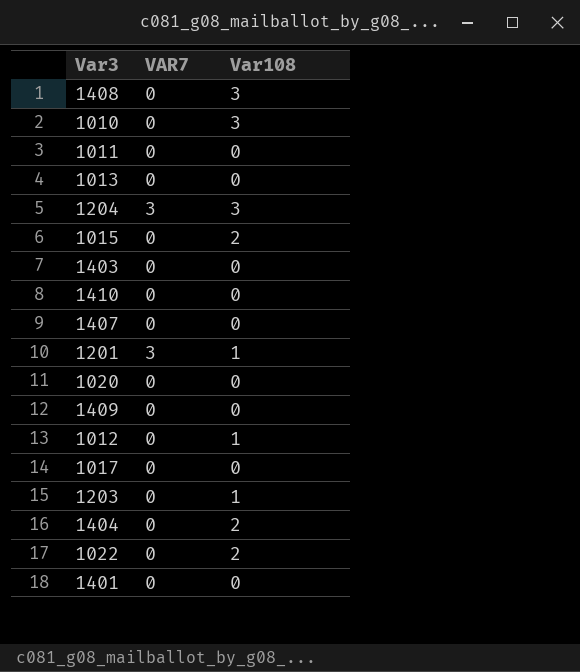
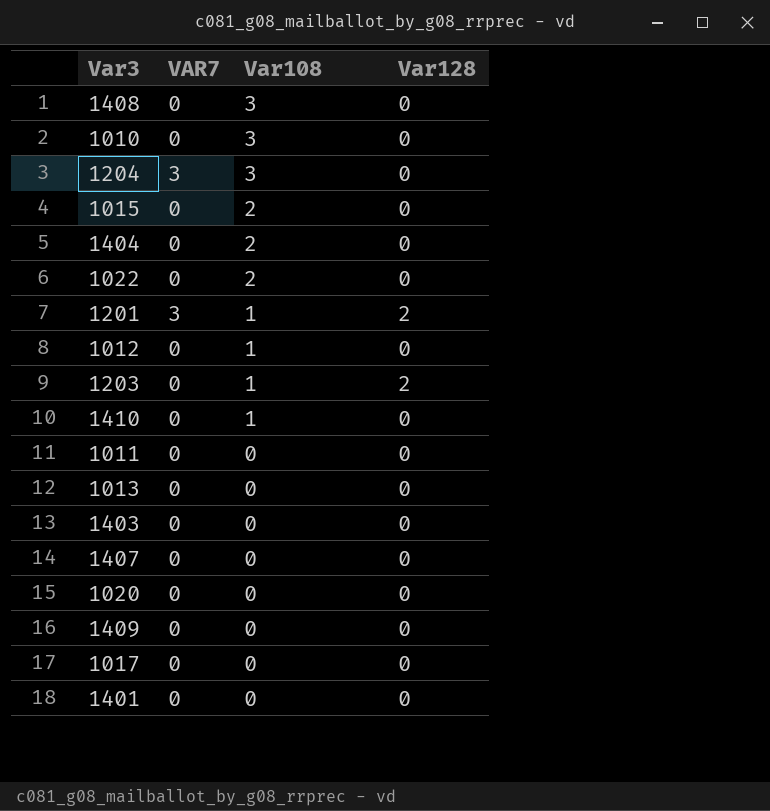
row order: none -> Var108 descending
column Var128 | position: none -> 4
1410 | Var108: 0 -> 1

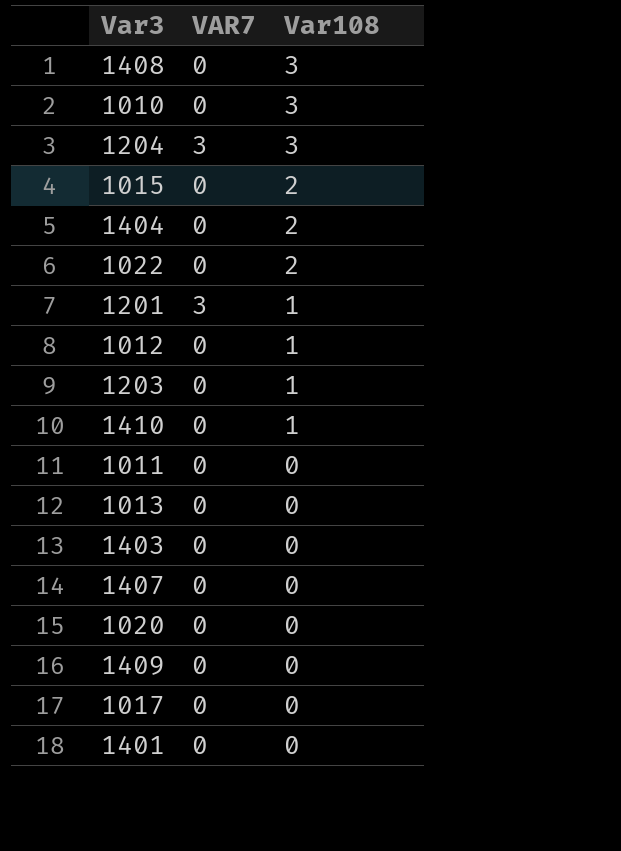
column Var128 | position: 4 -> none

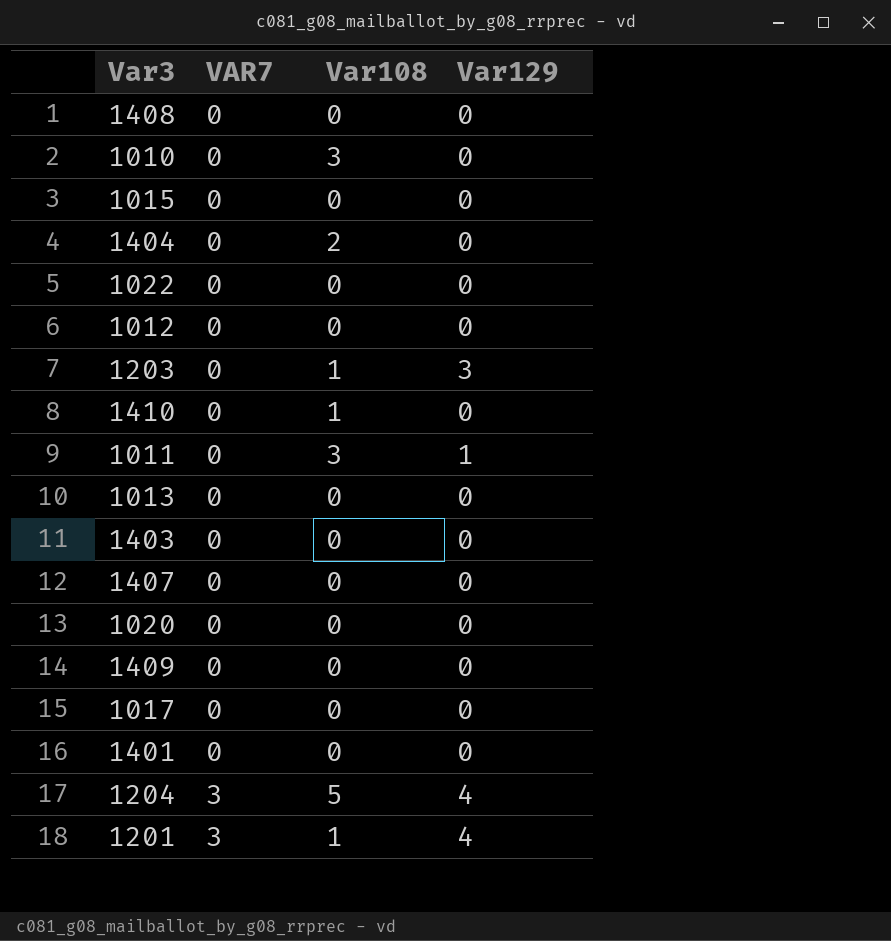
row order: Var108 descending -> VAR7 ascending
column Var129 | position: none -> 4
1408 | Var108: 3 -> 0
1015 | Var108: 2 -> 0
1022 | Var108: 2 -> 0
1012 | Var108: 1 -> 0
1011 | Var108: 0 -> 3
1204 | Var108: 3 -> 5

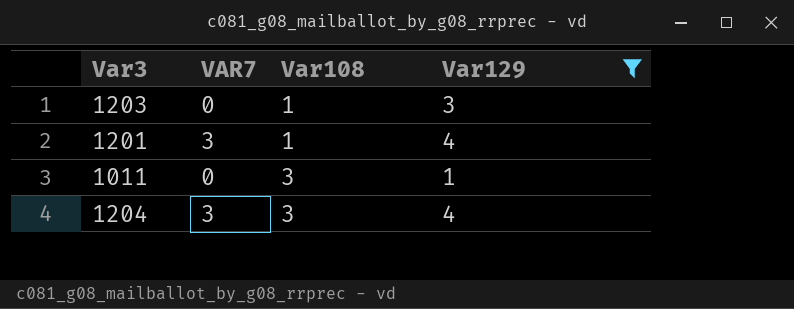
filter: none -> Var129 != 0
row order: VAR7 ascending -> Var108 ascending
1204 | Var108: 5 -> 3

